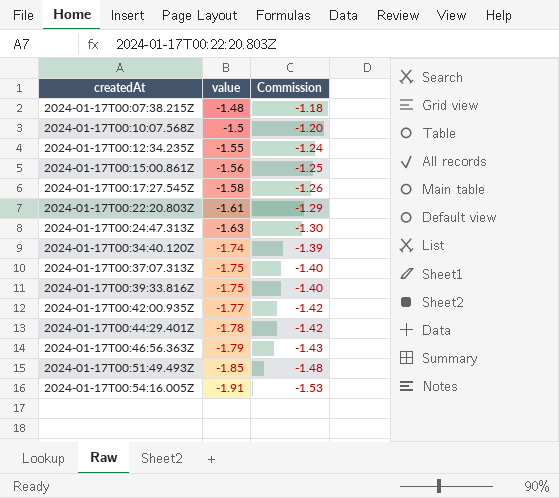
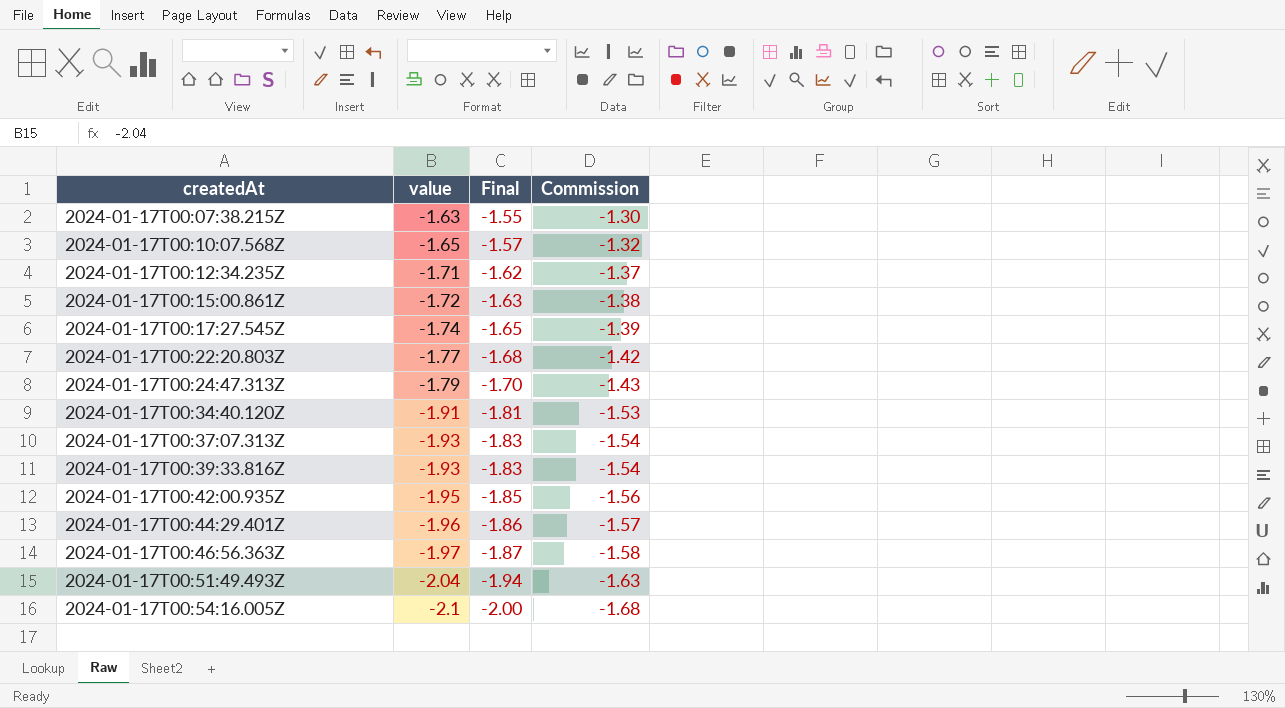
column Final | formula: none -> [value] * 0.95
2024-01-17T00:07:38.215Z | value: -1.48 -> -1.63
2024-01-17T00:07:38.215Z | Commission: -1.18 -> -1.30
2024-01-17T00:10:07.568Z | value: -1.5 -> -1.65
2024-01-17T00:10:07.568Z | Commission: -1.20 -> -1.32
2024-01-17T00:12:34.235Z | value: -1.55 -> -1.71
2024-01-17T00:12:34.235Z | Commission: -1.24 -> -1.37
2024-01-17T00:15:00.861Z | value: -1.56 -> -1.72
2024-01-17T00:15:00.861Z | Commission: -1.25 -> -1.38
2024-01-17T00:17:27.545Z | value: -1.58 -> -1.74
2024-01-17T00:17:27.545Z | Commission: -1.26 -> -1.39
2024-01-17T00:22:20.803Z | value: -1.61 -> -1.77
2024-01-17T00:22:20.803Z | Commission: -1.29 -> -1.42
2024-01-17T00:24:47.313Z | value: -1.63 -> -1.79
2024-01-17T00:24:47.313Z | Commission: -1.30 -> -1.43
2024-01-17T00:34:40.120Z | value: -1.74 -> -1.91
2024-01-17T00:34:40.120Z | Commission: -1.39 -> -1.53
2024-01-17T00:37:07.313Z | value: -1.75 -> -1.93
2024-01-17T00:37:07.313Z | Commission: -1.40 -> -1.54
2024-01-17T00:39:33.816Z | value: -1.75 -> -1.93
2024-01-17T00:39:33.816Z | Commission: -1.40 -> -1.54
2024-01-17T00:42:00.935Z | value: -1.77 -> -1.95
2024-01-17T00:42:00.935Z | Commission: -1.42 -> -1.56
2024-01-17T00:44:29.401Z | value: -1.78 -> -1.96
2024-01-17T00:44:29.401Z | Commission: -1.42 -> -1.57
2024-01-17T00:46:56.363Z | value: -1.79 -> -1.97
2024-01-17T00:46:56.363Z | Commission: -1.43 -> -1.58
2024-01-17T00:51:49.493Z | value: -1.85 -> -2.04
2024-01-17T00:51:49.493Z | Commission: -1.48 -> -1.63
2024-01-17T00:54:16.005Z | value: -1.91 -> -2.1
2024-01-17T00:54:16.005Z | Commission: -1.53 -> -1.68

